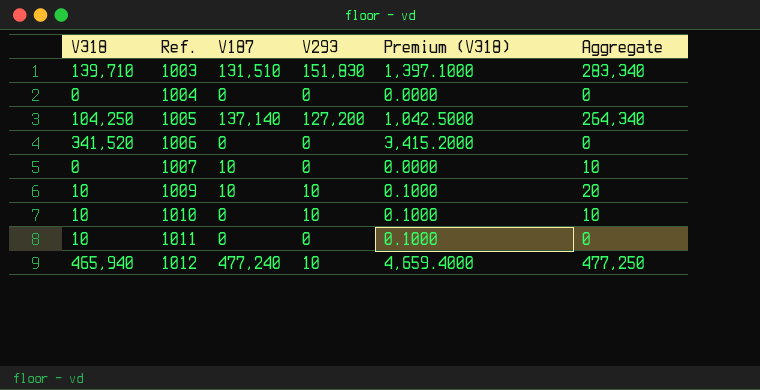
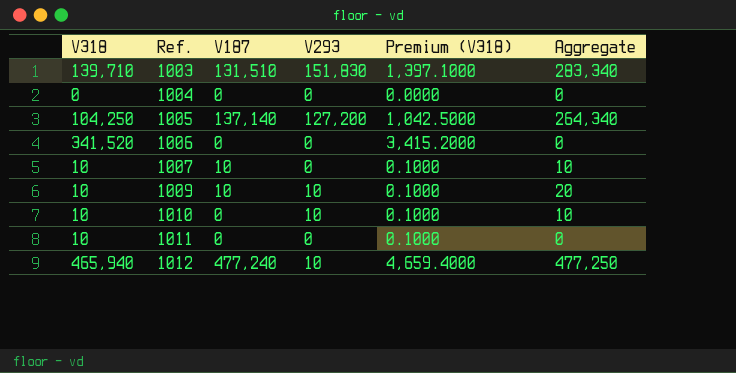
1007 | V318: 0 -> 10
1007 | Premium (V318): 0.0000 -> 0.1000

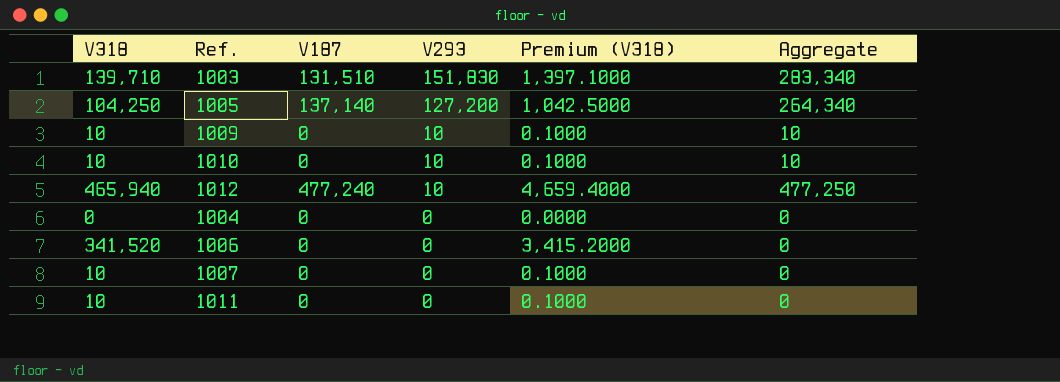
row order: Ref. ascending -> V293 descending
1009 | V187: 10 -> 0
1009 | Aggregate: 20 -> 10
1007 | V187: 10 -> 0
1007 | Aggregate: 10 -> 0

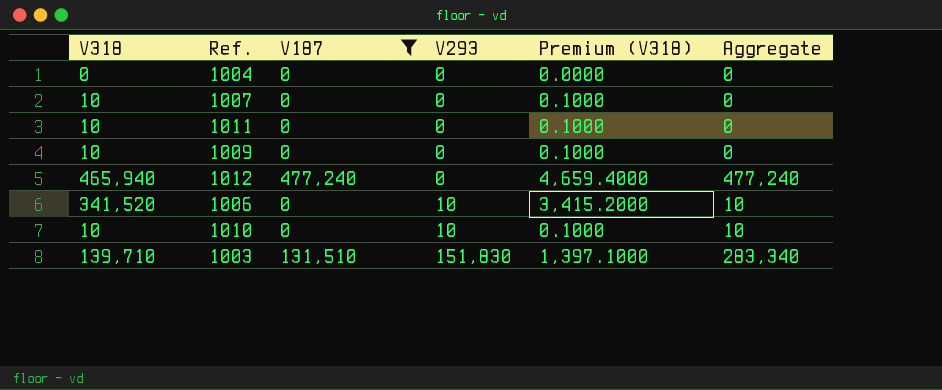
filter: none -> V187 != 137,140
row order: V293 descending -> V293 ascending
1009 | V293: 10 -> 0
1009 | Aggregate: 10 -> 0
1012 | V293: 10 -> 0
1012 | Aggregate: 477,250 -> 477,240
1006 | V293: 0 -> 10
1006 | Aggregate: 0 -> 10

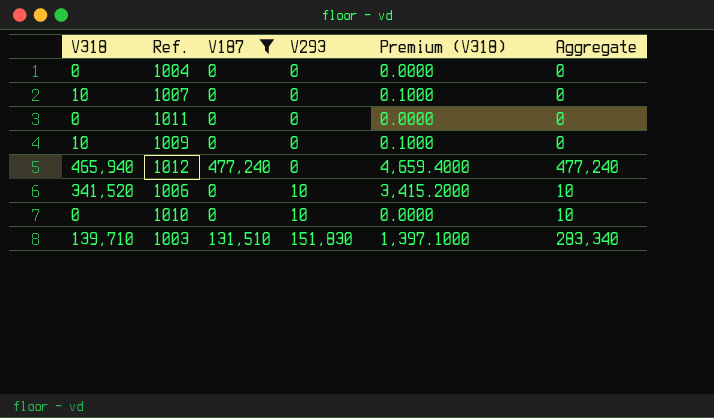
1011 | V318: 10 -> 0
1011 | Premium (V318): 0.1000 -> 0.0000
1010 | V318: 10 -> 0
1010 | Premium (V318): 0.1000 -> 0.0000

